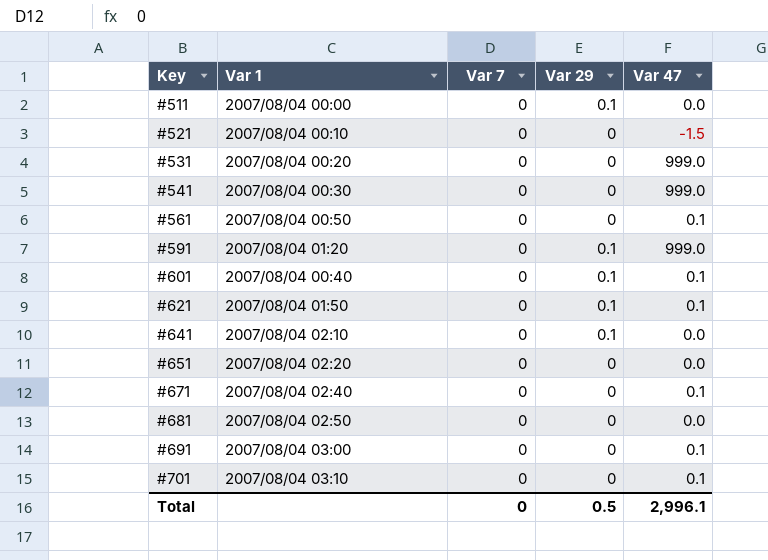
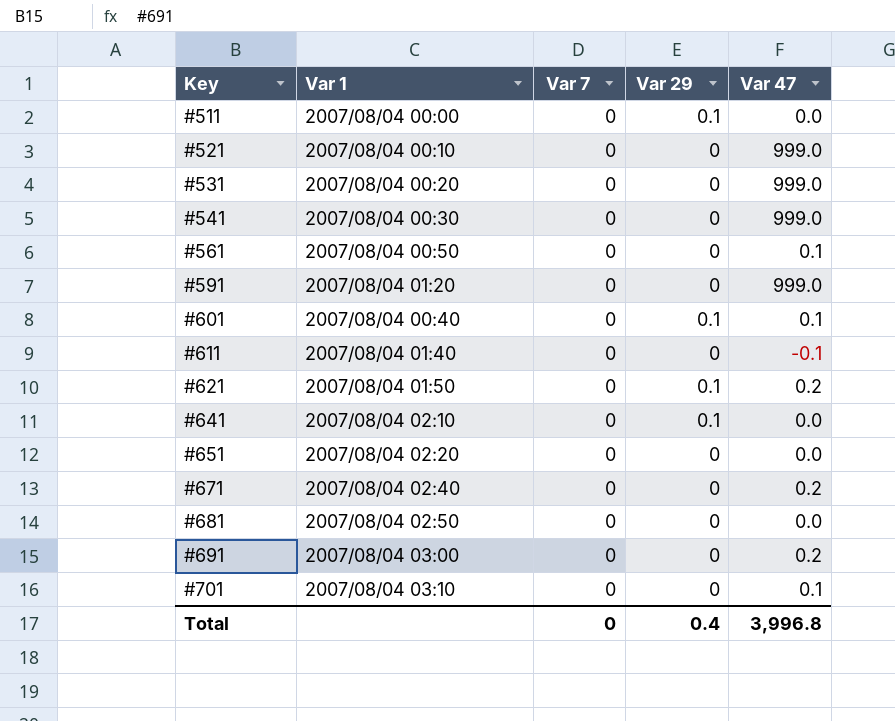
#521 | Var 47: -1.5 -> 999.0
#591 | Var 29: 0.1 -> 0
row #611: none -> 2007/08/04 01:40 | 0 | 0 | -0.1
#621 | Var 47: 0.1 -> 0.2
#671 | Var 47: 0.1 -> 0.2
#691 | Var 47: 0.1 -> 0.2
Total | Var 29: 0.5 -> 0.4
Total | Var 47: 2,996.1 -> 3,996.8

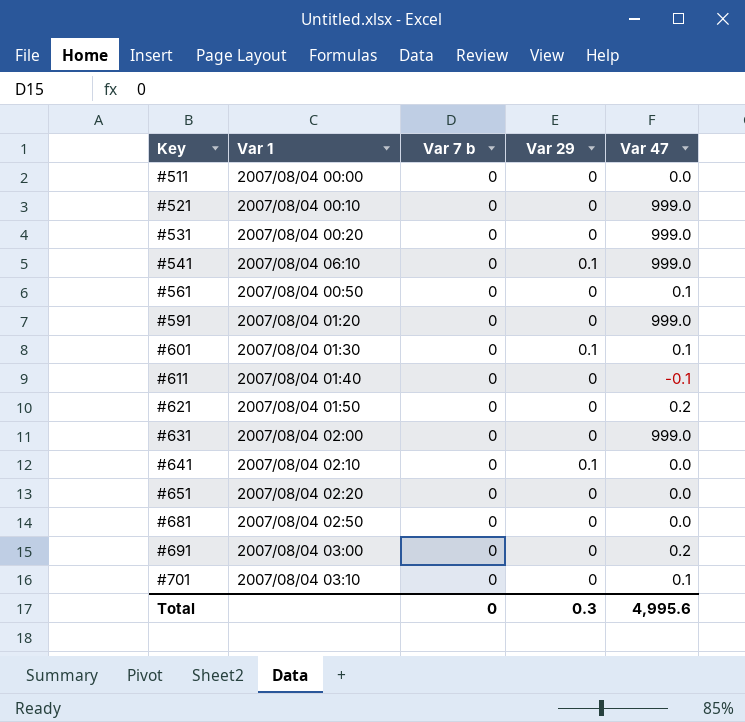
column name: Var 7 -> Var 7 b
row #671: 2007/08/04 02:40 | 0 | 0 | 0.2 -> none
#511 | Var 29: 0.1 -> 0
#541 | Var 1: 2007/08/04 00:30 -> 2007/08/04 06:10
#541 | Var 29: 0 -> 0.1
#601 | Var 1: 2007/08/04 00:40 -> 2007/08/04 01:30
#621 | Var 29: 0.1 -> 0
row #631: none -> 2007/08/04 02:00 | 0 | 0 | 999.0
Total | Var 29: 0.4 -> 0.3
Total | Var 47: 3,996.8 -> 4,995.6

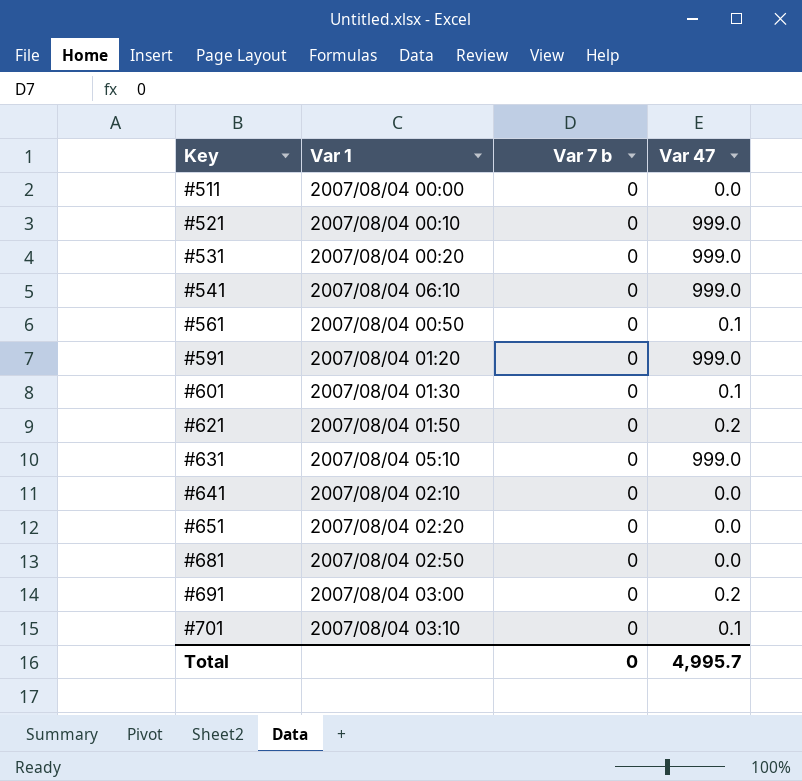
column Var 29 | position: 4 -> none
row #611: 2007/08/04 01:40 | 0 | 0 | -0.1 -> none
#631 | Var 1: 2007/08/04 02:00 -> 2007/08/04 05:10
Total | Var 47: 4,995.6 -> 4,995.7

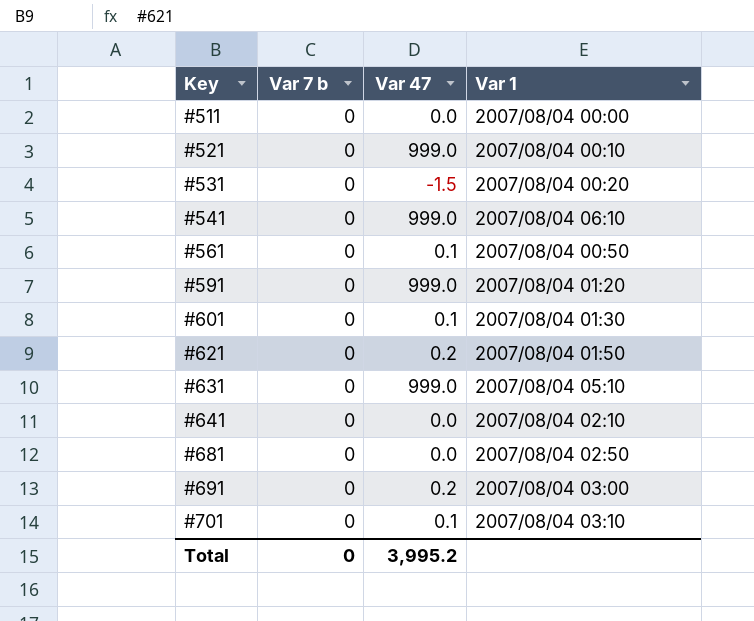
column Var 1 | position: 2 -> 4
row #651: 2007/08/04 02:20 | 0 | 0.0 -> none
#531 | Var 47: 999.0 -> -1.5
Total | Var 47: 4,995.7 -> 3,995.2

